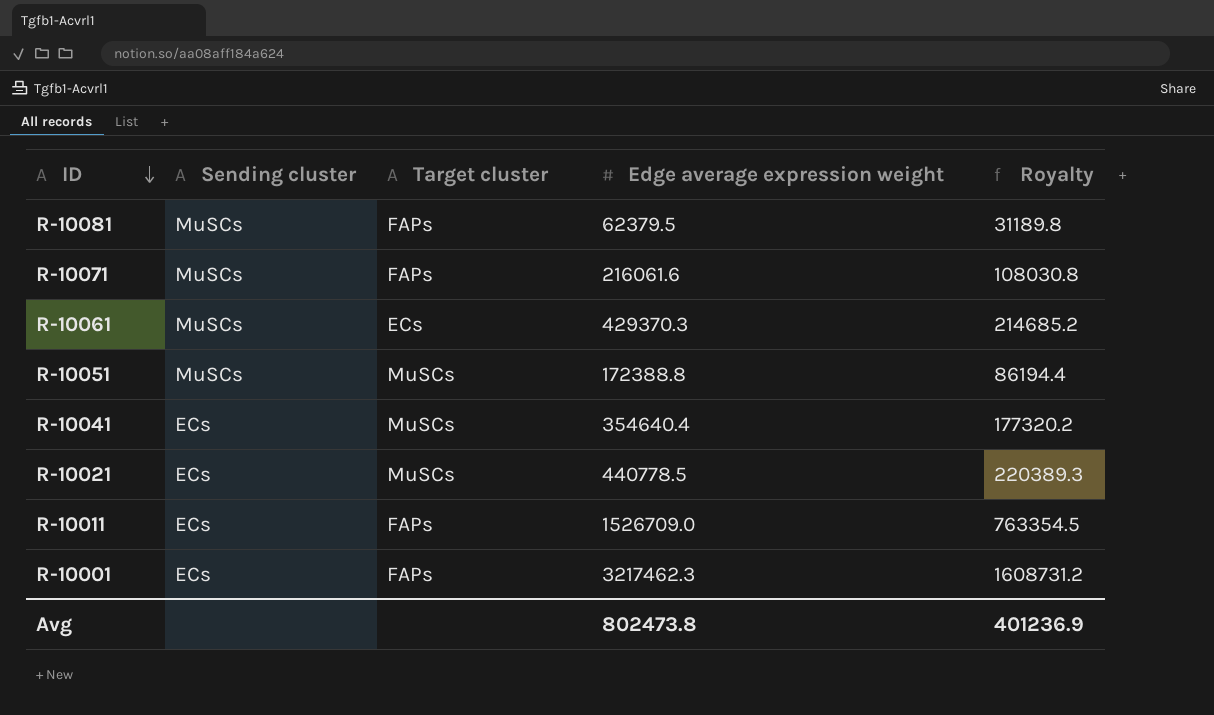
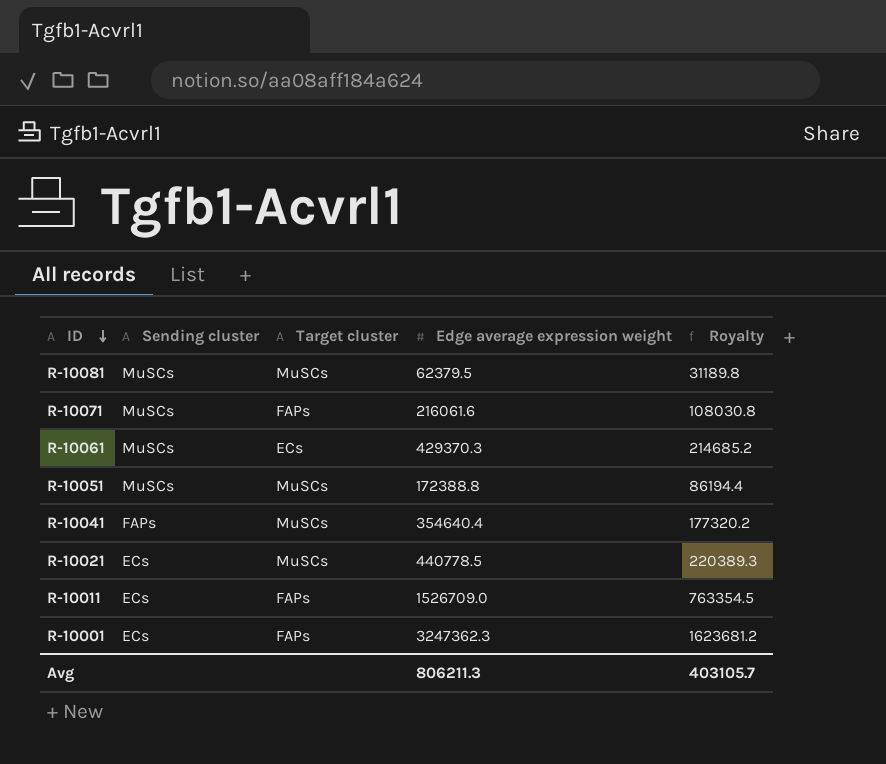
R-10081 | Target cluster: FAPs -> MuSCs
R-10041 | Sending cluster: ECs -> FAPs
R-10001 | Edge average expression weight: 3217462.3 -> 3247362.3
R-10001 | Royalty: 1608731.2 -> 1623681.2
Avg | Edge average expression weight: 802473.8 -> 806211.3
Avg | Royalty: 401236.9 -> 403105.7

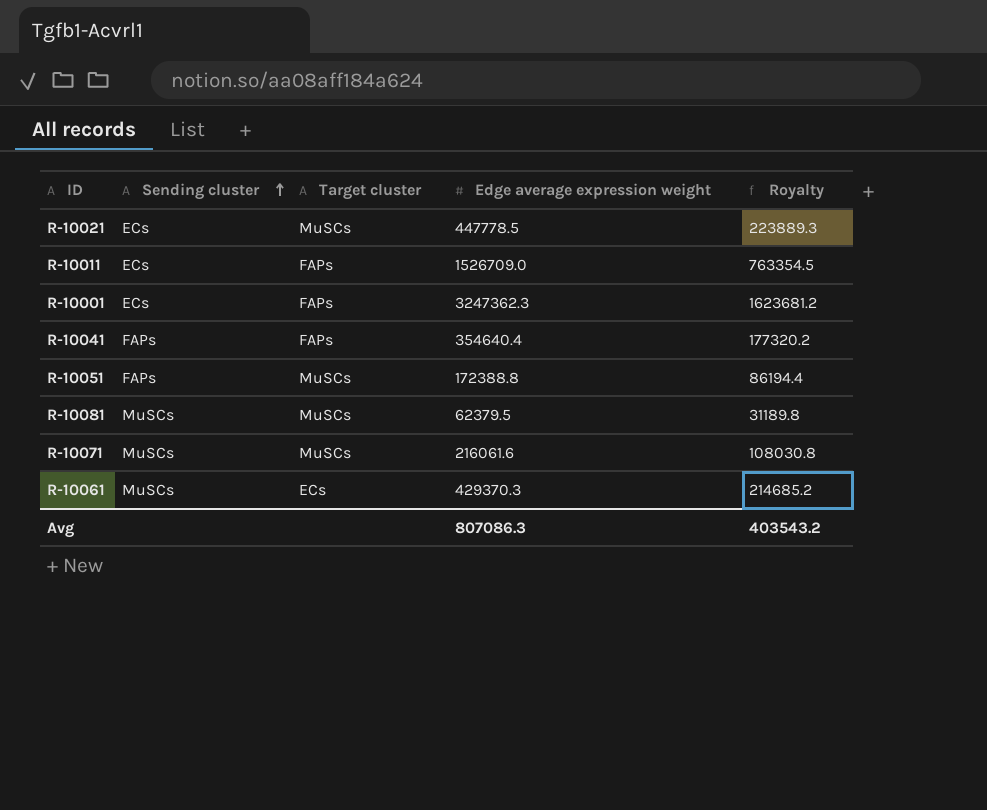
row order: ID descending -> Sending cluster ascending
R-10021 | Edge average expression weight: 440778.5 -> 447778.5
R-10021 | Royalty: 220389.3 -> 223889.3
R-10041 | Target cluster: MuSCs -> FAPs
R-10051 | Sending cluster: MuSCs -> FAPs
R-10071 | Target cluster: FAPs -> MuSCs
Avg | Edge average expression weight: 806211.3 -> 807086.3
Avg | Royalty: 403105.7 -> 403543.2

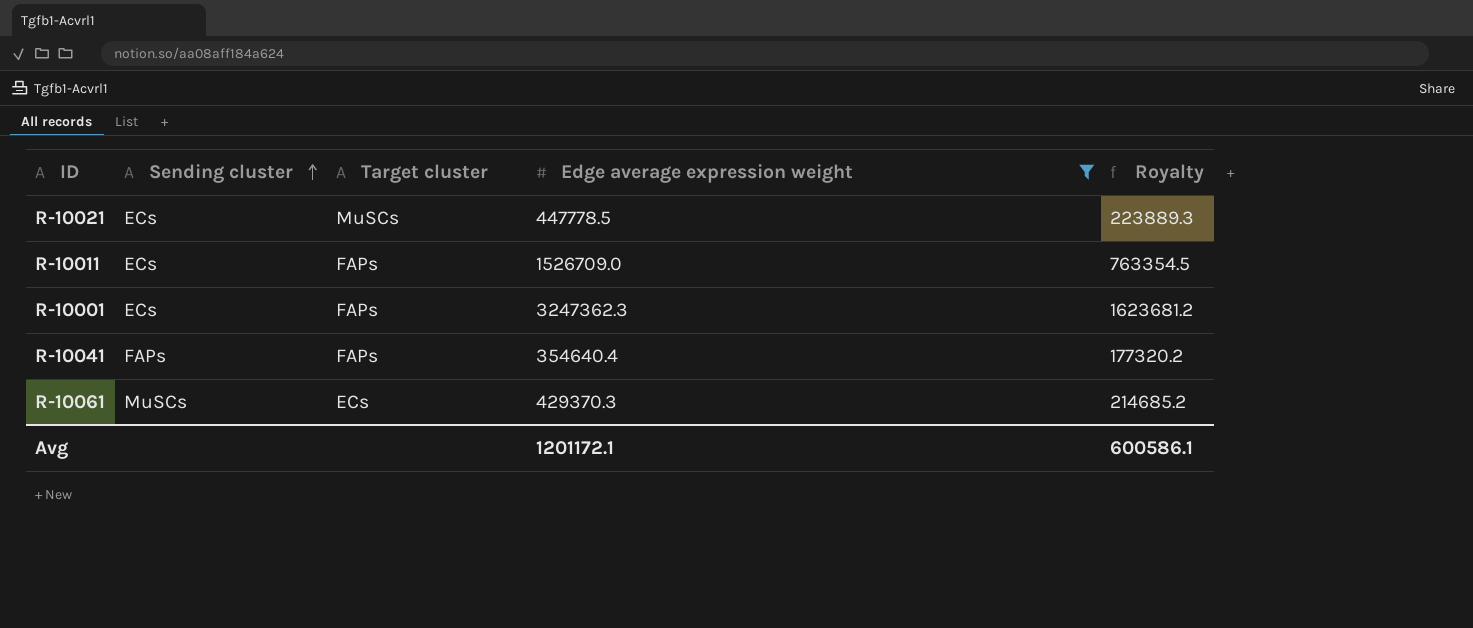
filter: none -> Edge average expression weight >= 354640.4
Avg | Edge average expression weight: 807086.3 -> 1201172.1
Avg | Royalty: 403543.2 -> 600586.1

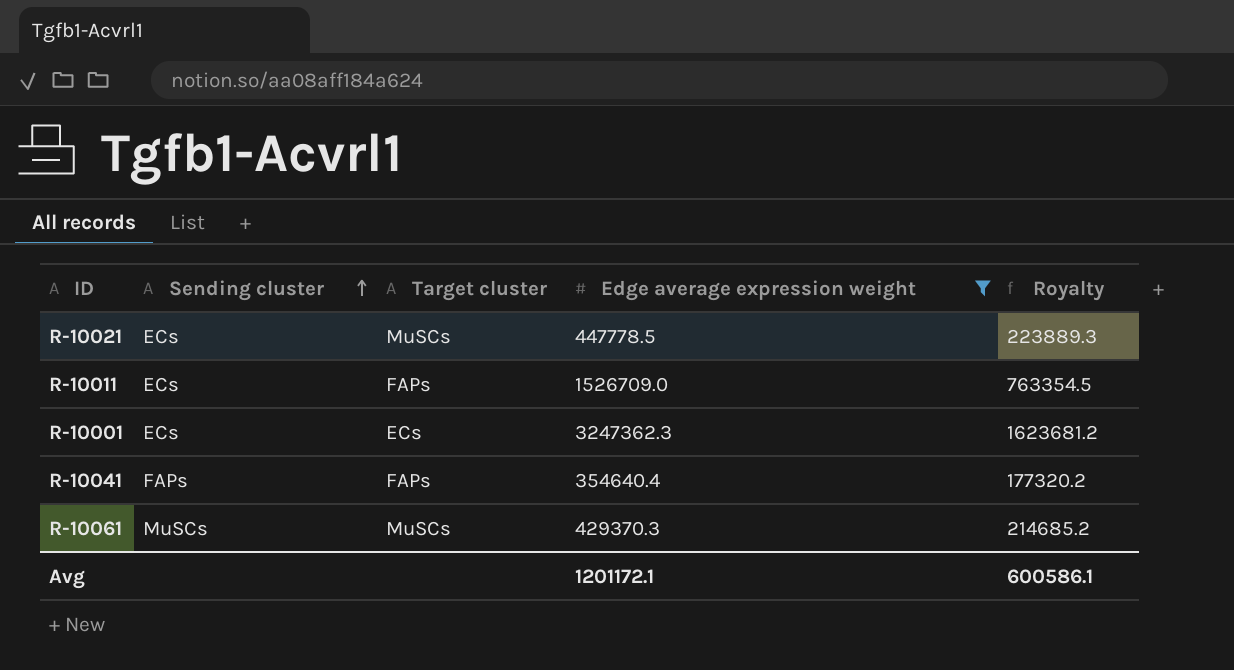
R-10001 | Target cluster: FAPs -> ECs
R-10061 | Target cluster: ECs -> MuSCs

